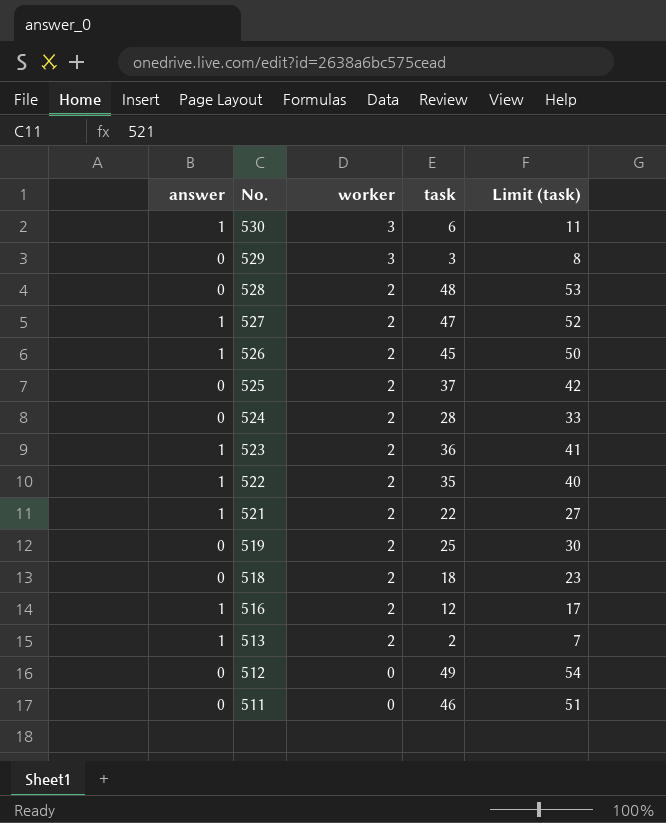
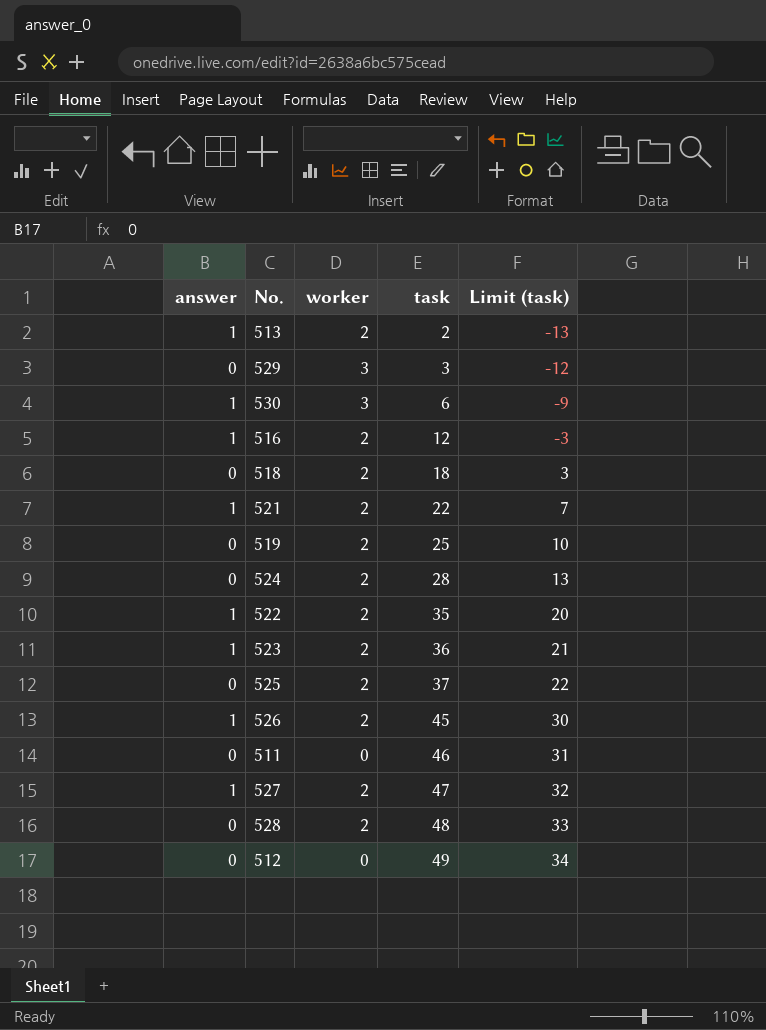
row order: No. descending -> task ascending
column Limit (task) | formula: [task] + 5 -> [task] - 15

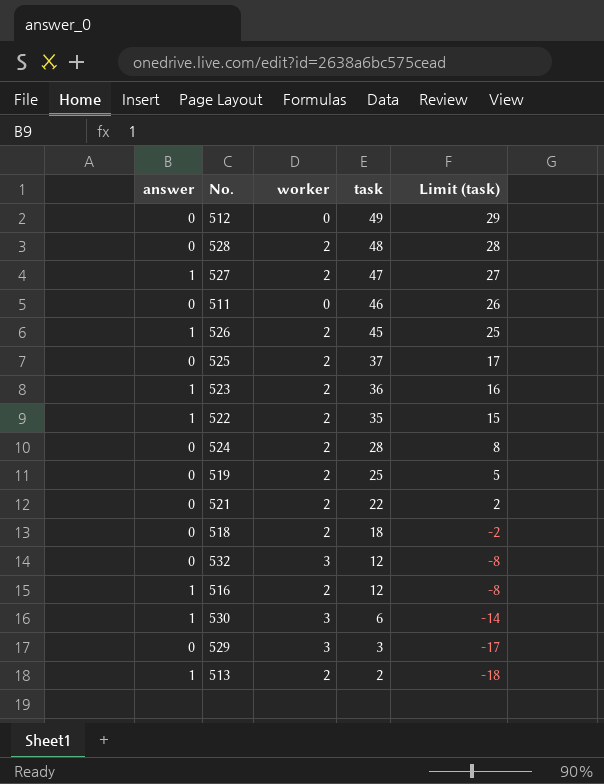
row order: task ascending -> task descending
column Limit (task) | formula: [task] - 15 -> [task] - 20
521 | answer: 1 -> 0
row 532: none -> 0 | 3 | 12 | -8

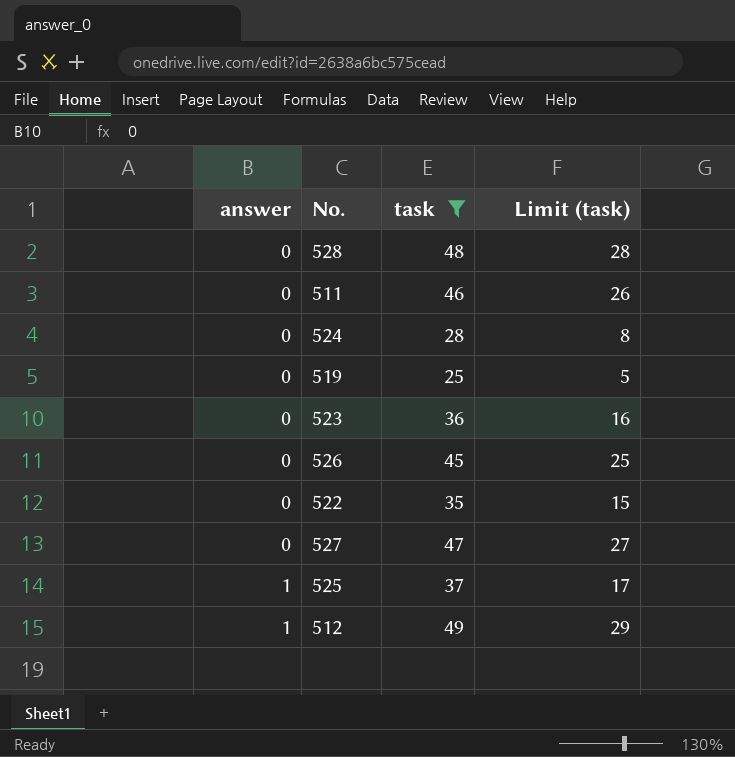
filter: none -> task >= 25
row order: task descending -> answer ascending
column worker | position: 3 -> none
523 | answer: 1 -> 0
526 | answer: 1 -> 0
522 | answer: 1 -> 0
527 | answer: 1 -> 0
525 | answer: 0 -> 1
512 | answer: 0 -> 1

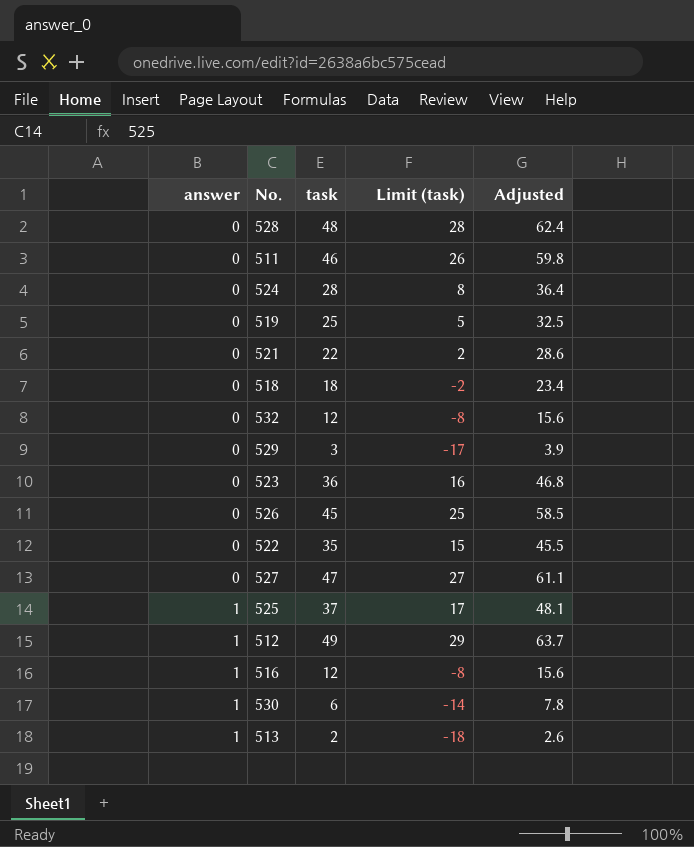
filter: task >= 25 -> none
column Adjusted | formula: none -> [task] * 1.3

